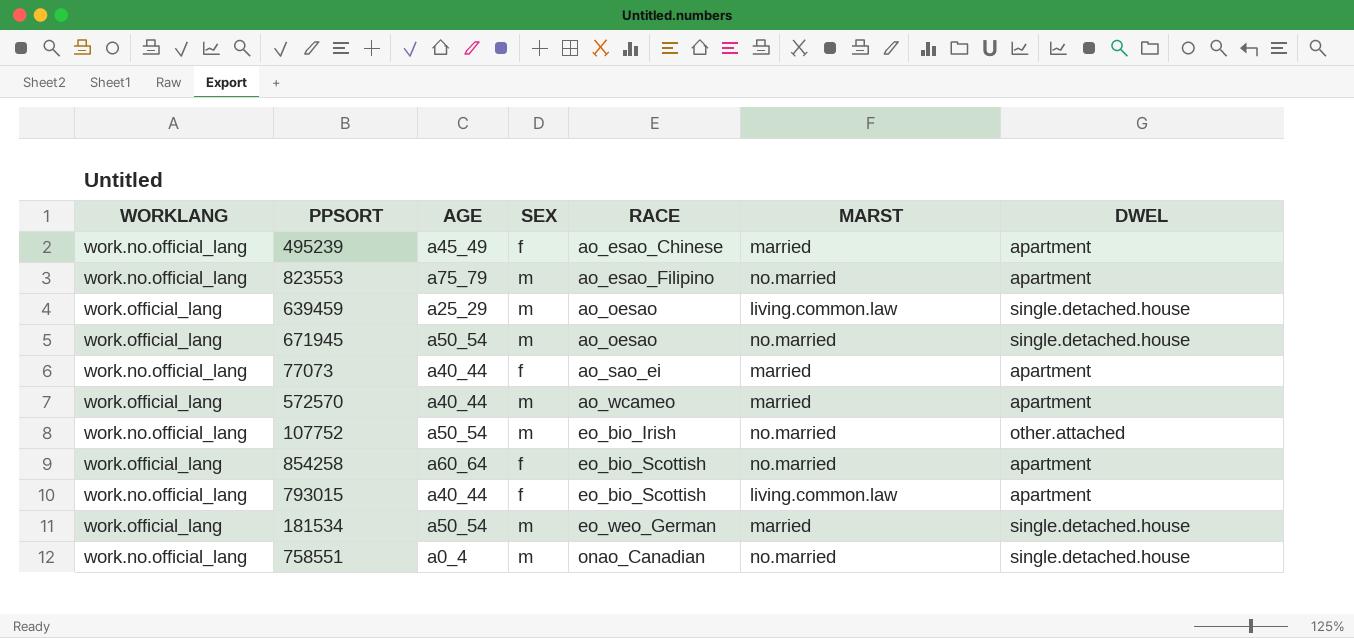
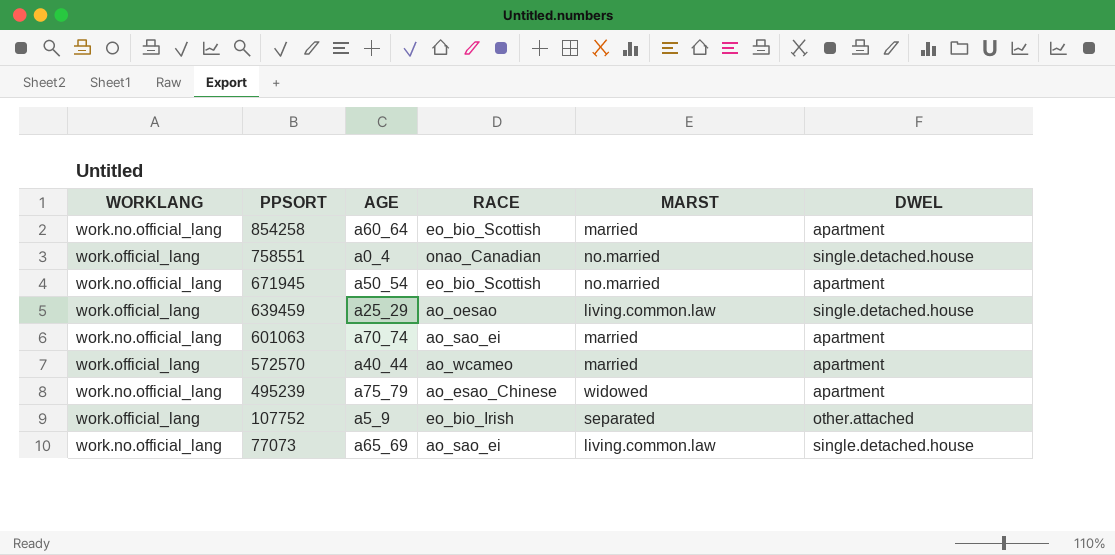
row order: RACE ascending -> PPSORT descending
column SEX | position: 4 -> none
row 823553: work.no.official_lang | a75_79 | m | ao_esao_Filipino | no.married | apartment -> none
row 793015: work.no.official_lang | a40_44 | f | eo_bio_Scottish | living.common.law | apartment -> none
row 181534: work.official_lang | a50_54 | m | eo_weo_German | married | single.detached.house -> none
854258 | WORKLANG: work.official_lang -> work.no.official_lang
854258 | MARST: no.married -> married
758551 | WORKLANG: work.no.official_lang -> work.official_lang
671945 | WORKLANG: work.official_lang -> work.no.official_lang
671945 | RACE: ao_oesao -> eo_bio_Scottish
671945 | DWEL: single.detached.house -> apartment
row 601063: none -> work.no.official_lang | a70_74 | ao_sao_ei | married | apartment
495239 | AGE: a45_49 -> a75_79
495239 | MARST: married -> widowed
107752 | WORKLANG: work.no.official_lang -> work.official_lang
107752 | AGE: a50_54 -> a5_9
107752 | MARST: no.married -> separated
77073 | AGE: a40_44 -> a65_69
77073 | MARST: married -> living.common.law
77073 | DWEL: apartment -> single.detached.house

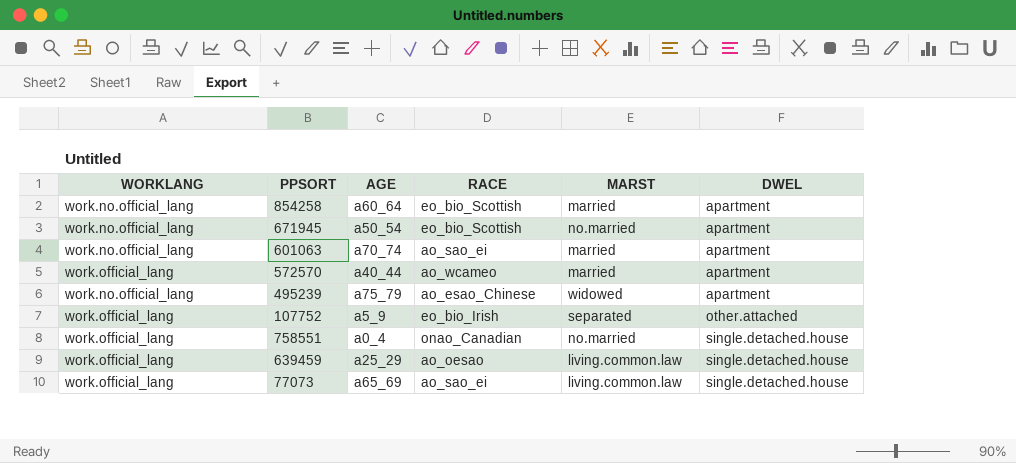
row order: PPSORT descending -> DWEL ascending
77073 | WORKLANG: work.no.official_lang -> work.official_lang

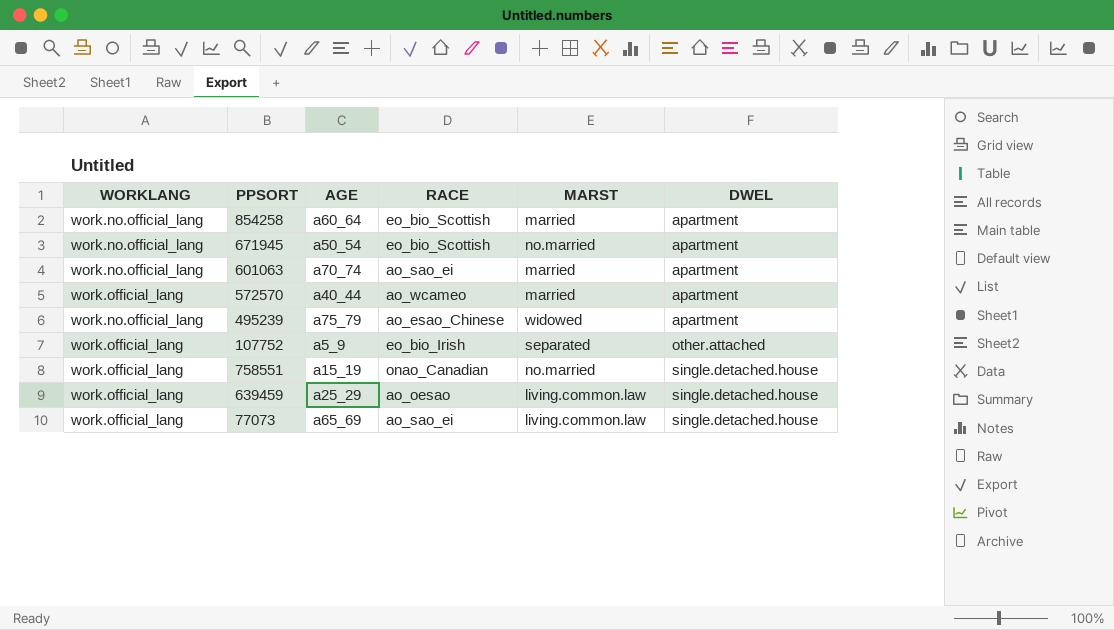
758551 | AGE: a0_4 -> a15_19

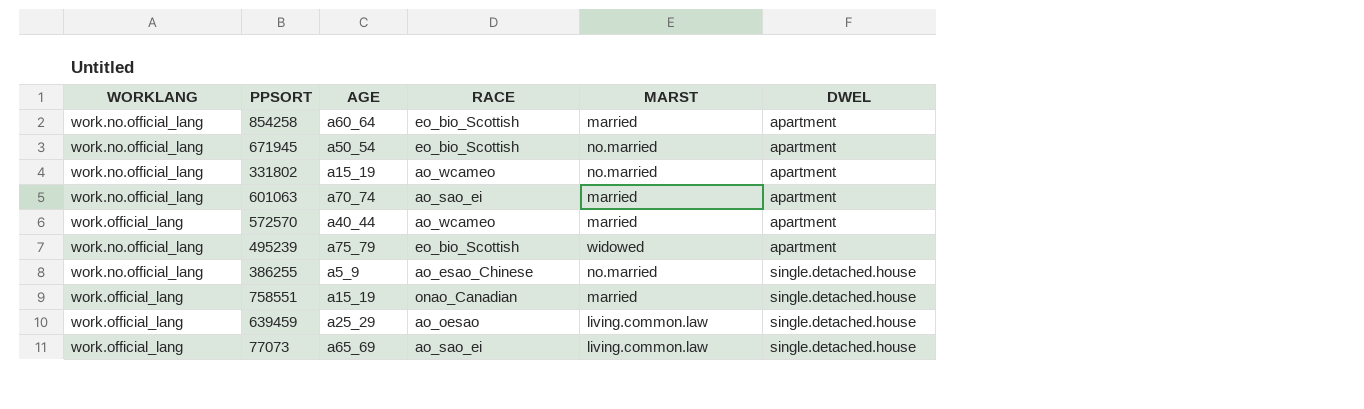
row 107752: work.official_lang | a5_9 | eo_bio_Irish | separated | other.attached -> none
row 331802: none -> work.no.official_lang | a15_19 | ao_wcameo | no.married | apartment
495239 | RACE: ao_esao_Chinese -> eo_bio_Scottish
row 386255: none -> work.no.official_lang | a5_9 | ao_esao_Chinese | no.married | single.detached.house
758551 | MARST: no.married -> married

